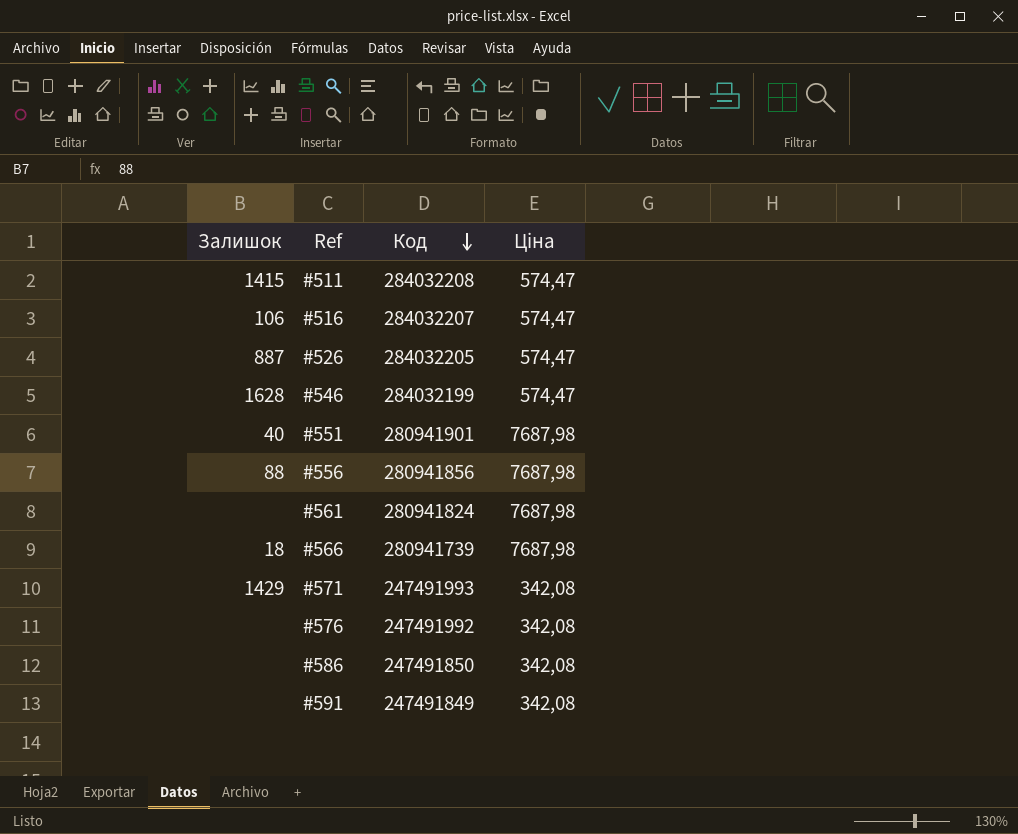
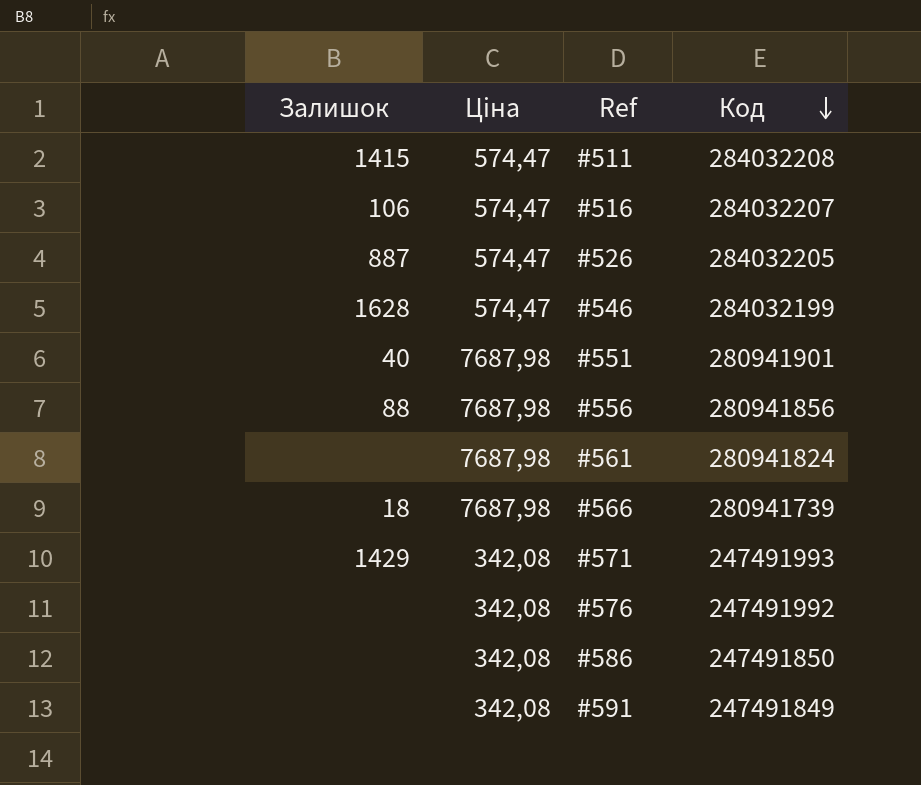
column Ціна | position: 4 -> 2

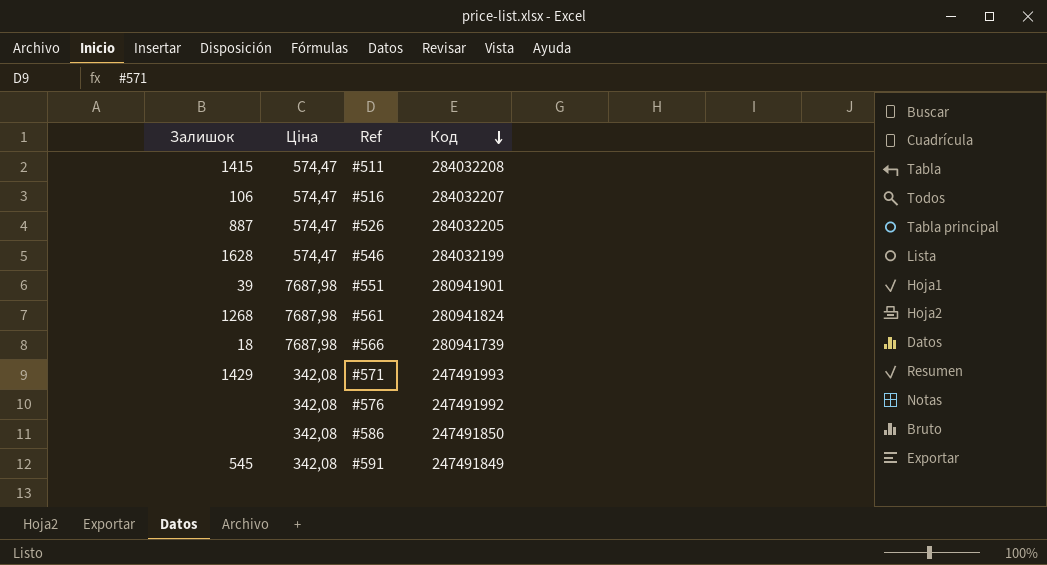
row #556: 88 | 7687,98 | 280941856 -> none
#551 | Залишок: 40 -> 39
#561 | Залишок: none -> 1268
#591 | Залишок: none -> 545

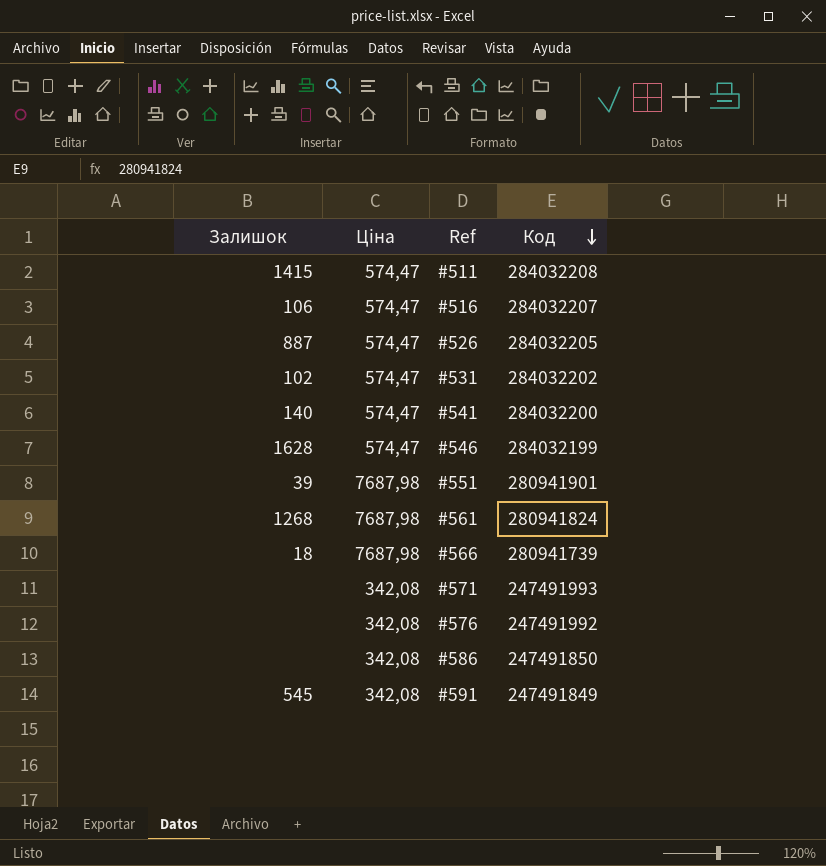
row #531: none -> 102 | 574,47 | 284032202
row #541: none -> 140 | 574,47 | 284032200
#571 | Залишок: 1429 -> none

